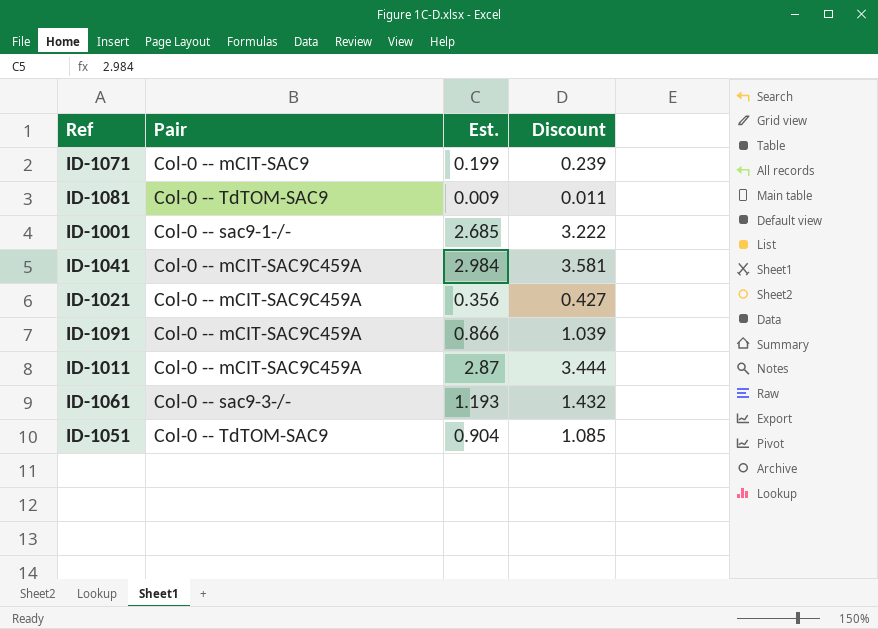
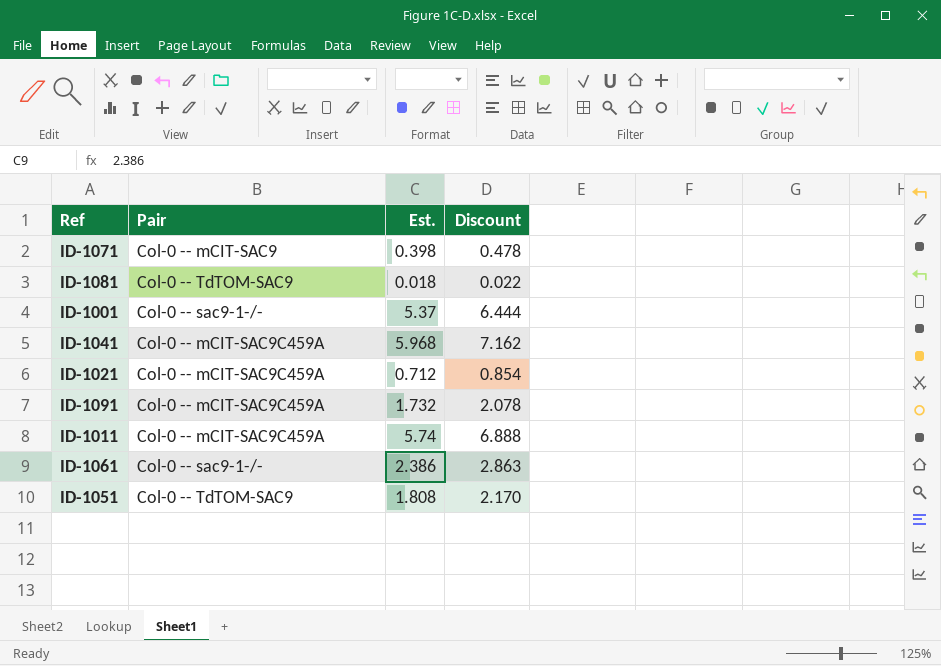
ID-1071 | Est.: 0.199 -> 0.398
ID-1071 | Discount: 0.239 -> 0.478
ID-1081 | Est.: 0.009 -> 0.018
ID-1081 | Discount: 0.011 -> 0.022
ID-1001 | Est.: 2.685 -> 5.37
ID-1001 | Discount: 3.222 -> 6.444
ID-1041 | Est.: 2.984 -> 5.968
ID-1041 | Discount: 3.581 -> 7.162
ID-1021 | Est.: 0.356 -> 0.712
ID-1021 | Discount: 0.427 -> 0.854
ID-1091 | Est.: 0.866 -> 1.732
ID-1091 | Discount: 1.039 -> 2.078
ID-1011 | Est.: 2.87 -> 5.74
ID-1011 | Discount: 3.444 -> 6.888
ID-1061 | Pair: Col-0 -- sac9-3-/- -> Col-0 -- sac9-1-/-
ID-1061 | Est.: 1.193 -> 2.386
ID-1061 | Discount: 1.432 -> 2.863
ID-1051 | Est.: 0.904 -> 1.808
ID-1051 | Discount: 1.085 -> 2.170

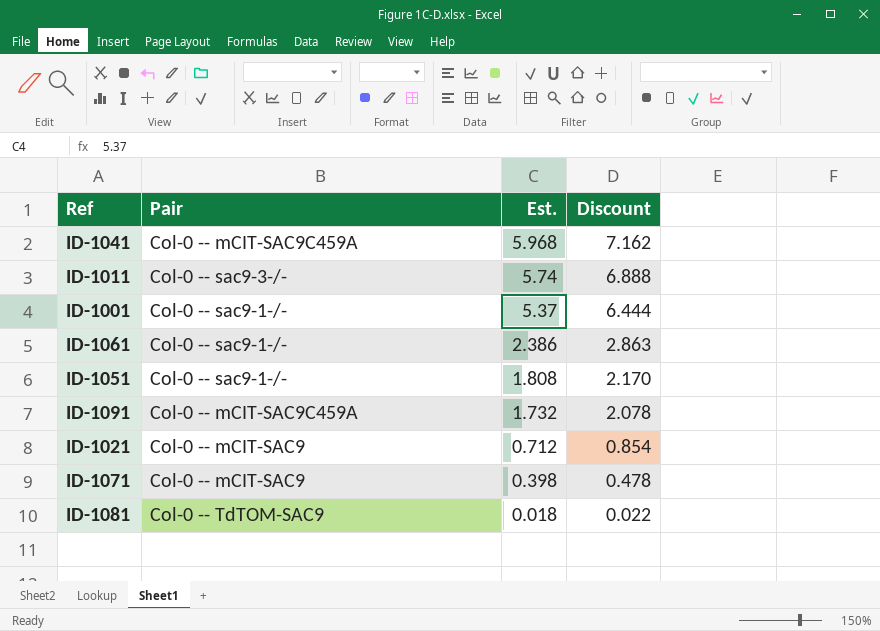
row order: none -> Est. descending
ID-1011 | Pair: Col-0 -- mCIT-SAC9C459A -> Col-0 -- sac9-3-/-
ID-1051 | Pair: Col-0 -- TdTOM-SAC9 -> Col-0 -- sac9-1-/-
ID-1021 | Pair: Col-0 -- mCIT-SAC9C459A -> Col-0 -- mCIT-SAC9

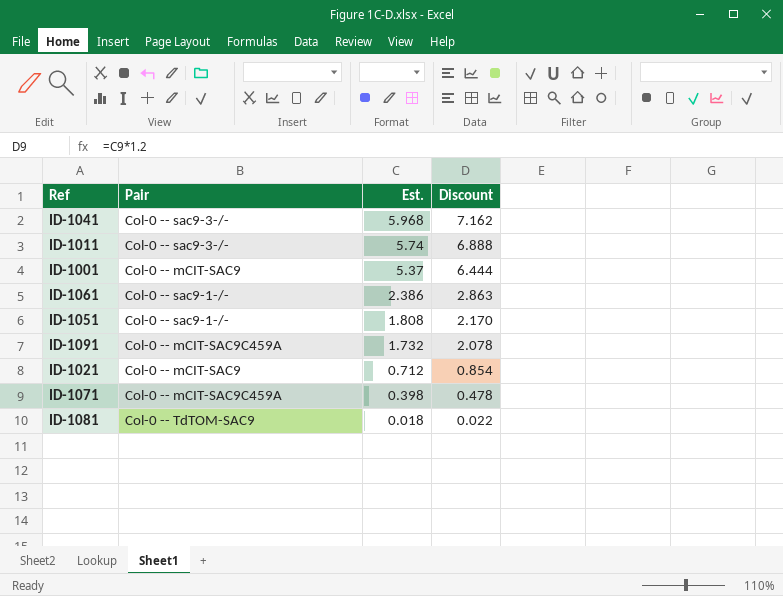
ID-1041 | Pair: Col-0 -- mCIT-SAC9C459A -> Col-0 -- sac9-3-/-
ID-1001 | Pair: Col-0 -- sac9-1-/- -> Col-0 -- mCIT-SAC9
ID-1071 | Pair: Col-0 -- mCIT-SAC9 -> Col-0 -- mCIT-SAC9C459A

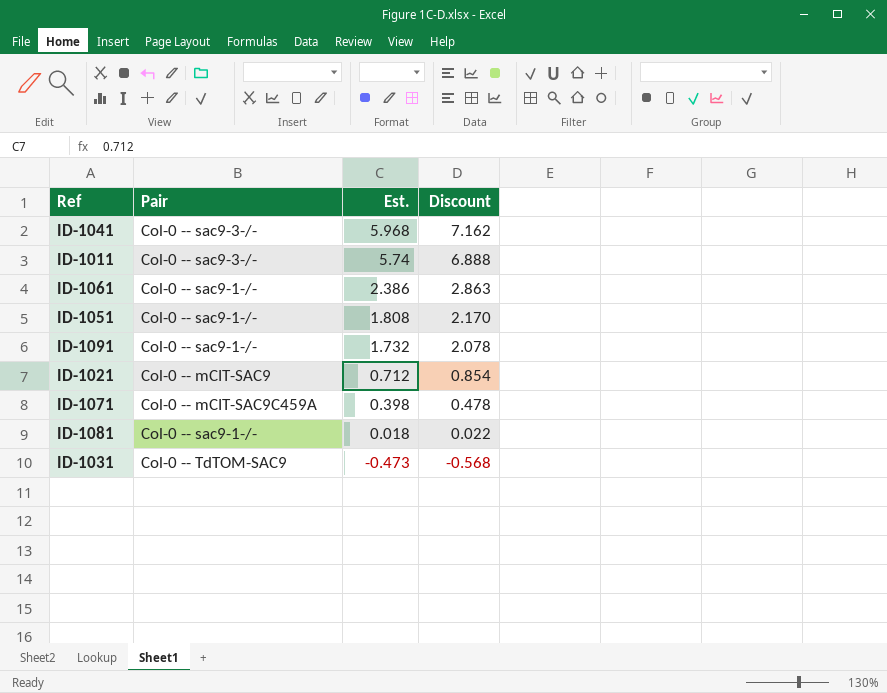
row ID-1001: Col-0 -- mCIT-SAC9 | 5.37 | 6.444 -> none
ID-1091 | Pair: Col-0 -- mCIT-SAC9C459A -> Col-0 -- sac9-1-/-
ID-1081 | Pair: Col-0 -- TdTOM-SAC9 -> Col-0 -- sac9-1-/-
row ID-1031: none -> Col-0 -- TdTOM-SAC9 | -0.473 | -0.568

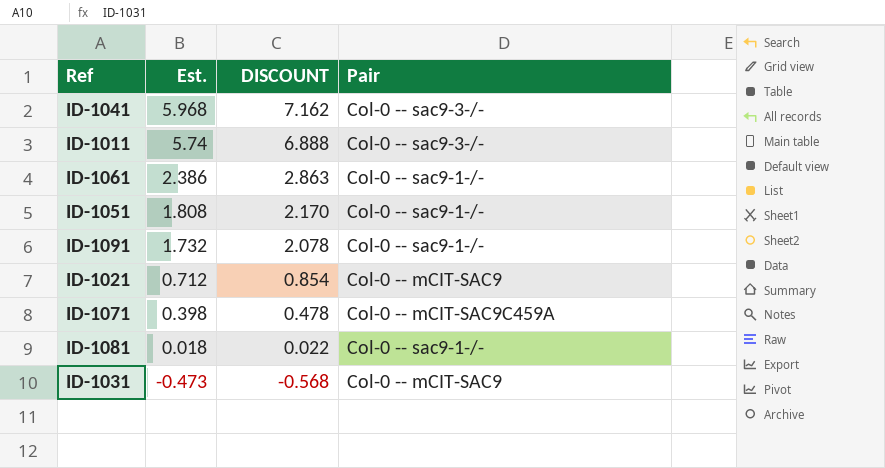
column name: Discount -> DISCOUNT
column Pair | position: 2 -> 4
ID-1031 | Pair: Col-0 -- TdTOM-SAC9 -> Col-0 -- mCIT-SAC9

